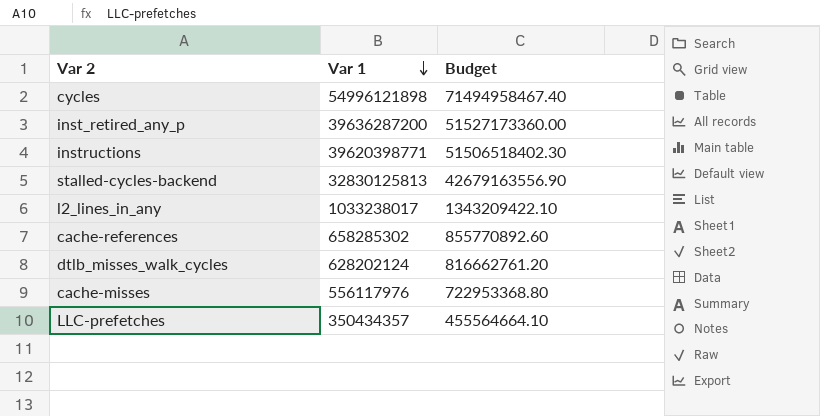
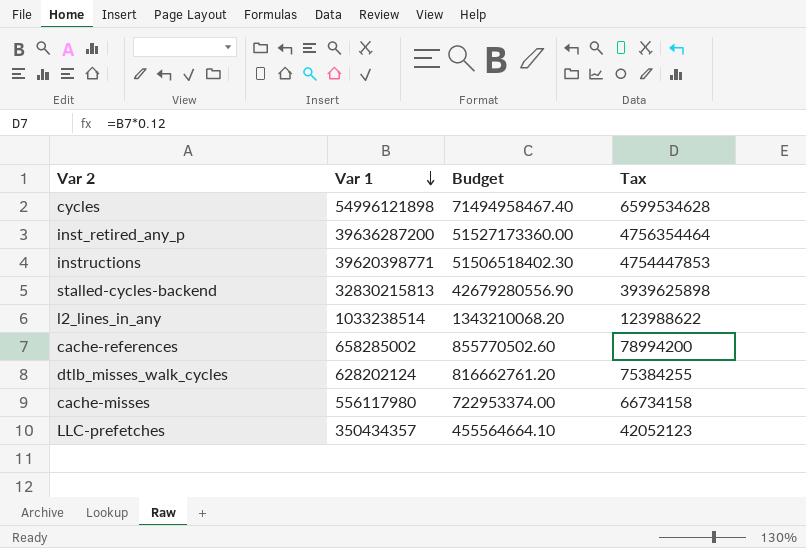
column Tax | formula: none -> [Var 1] * 0.12
stalled-cycles-backend | Var 1: 32830125813 -> 32830215813
stalled-cycles-backend | Budget: 42679163556.90 -> 42679280556.90
l2_lines_in_any | Var 1: 1033238017 -> 1033238514
l2_lines_in_any | Budget: 1343209422.10 -> 1343210068.20
cache-references | Var 1: 658285302 -> 658285002
cache-references | Budget: 855770892.60 -> 855770502.60
cache-misses | Var 1: 556117976 -> 556117980
cache-misses | Budget: 722953368.80 -> 722953374.00

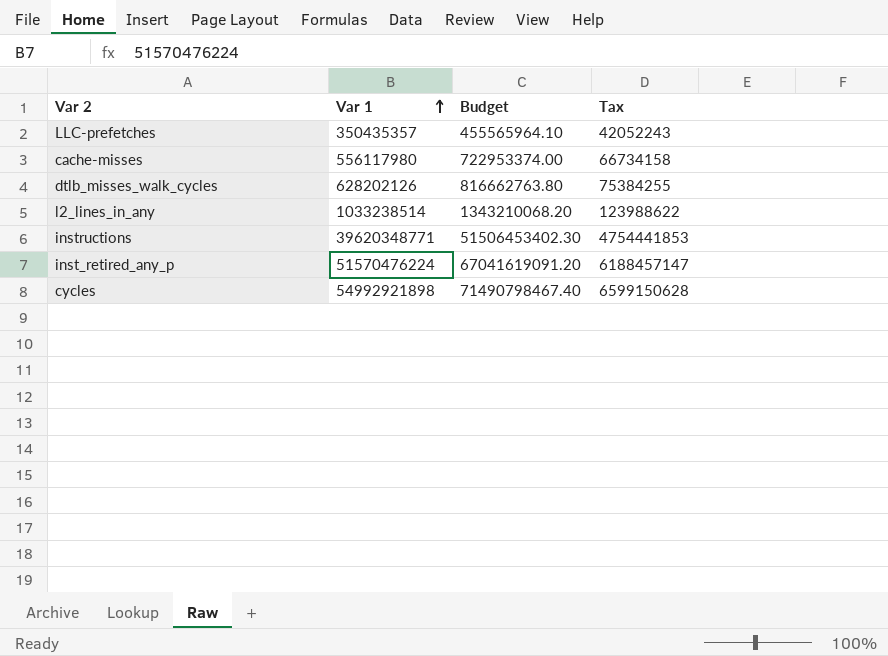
row order: Var 1 descending -> Var 1 ascending
row stalled-cycles-backend: 32830215813 | 42679280556.90 | 3939625898 -> none
row cache-references: 658285002 | 855770502.60 | 78994200 -> none
LLC-prefetches | Var 1: 350434357 -> 350435357
LLC-prefetches | Budget: 455564664.10 -> 455565964.10
LLC-prefetches | Tax: 42052123 -> 42052243
dtlb_misses_walk_cycles | Var 1: 628202124 -> 628202126
dtlb_misses_walk_cycles | Budget: 816662761.20 -> 816662763.80
instructions | Var 1: 39620398771 -> 39620348771
instructions | Budget: 51506518402.30 -> 51506453402.30
instructions | Tax: 4754447853 -> 4754441853
inst_retired_any_p | Var 1: 39636287200 -> 51570476224
inst_retired_any_p | Budget: 51527173360.00 -> 67041619091.20
inst_retired_any_p | Tax: 4756354464 -> 6188457147
cycles | Var 1: 54996121898 -> 54992921898
cycles | Budget: 71494958467.40 -> 71490798467.40
cycles | Tax: 6599534628 -> 6599150628

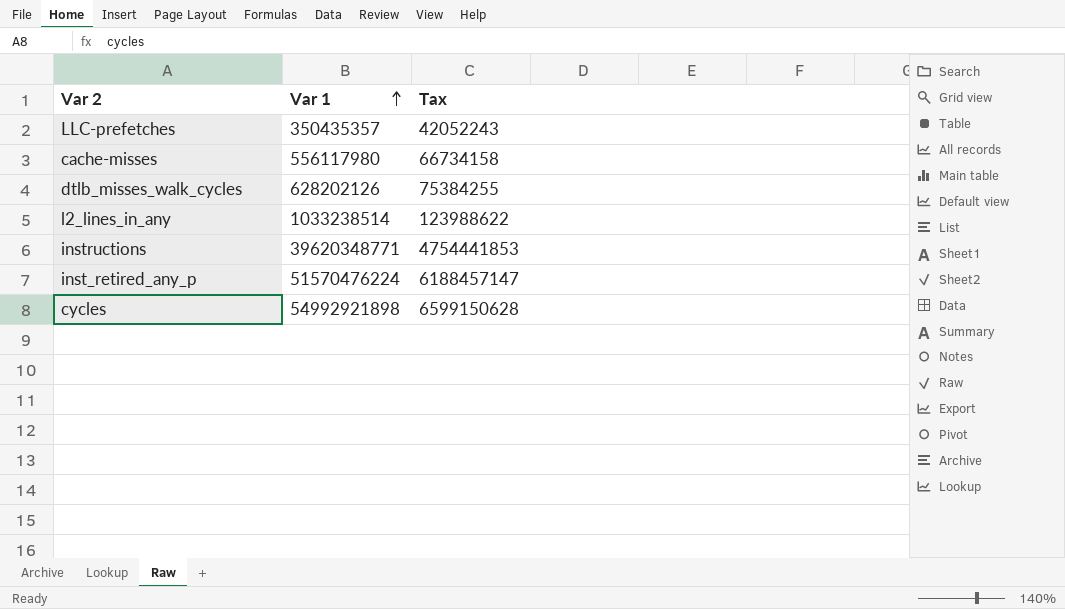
column Budget | formula: [Var 1] * 1.3 -> none

